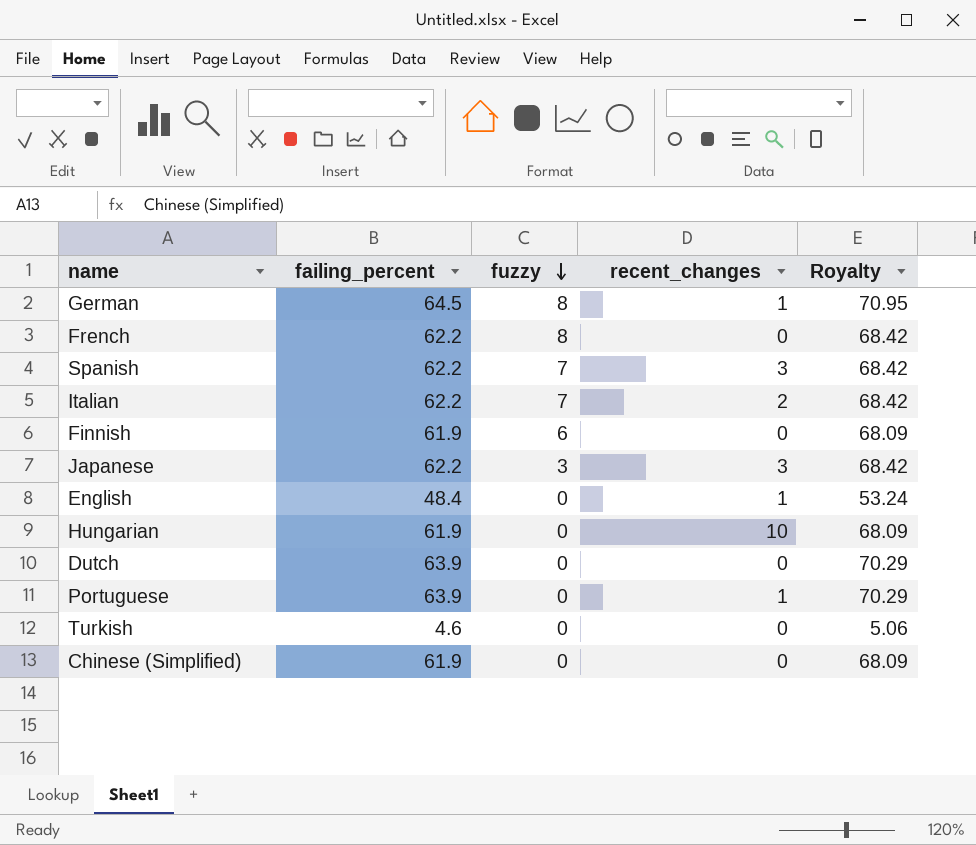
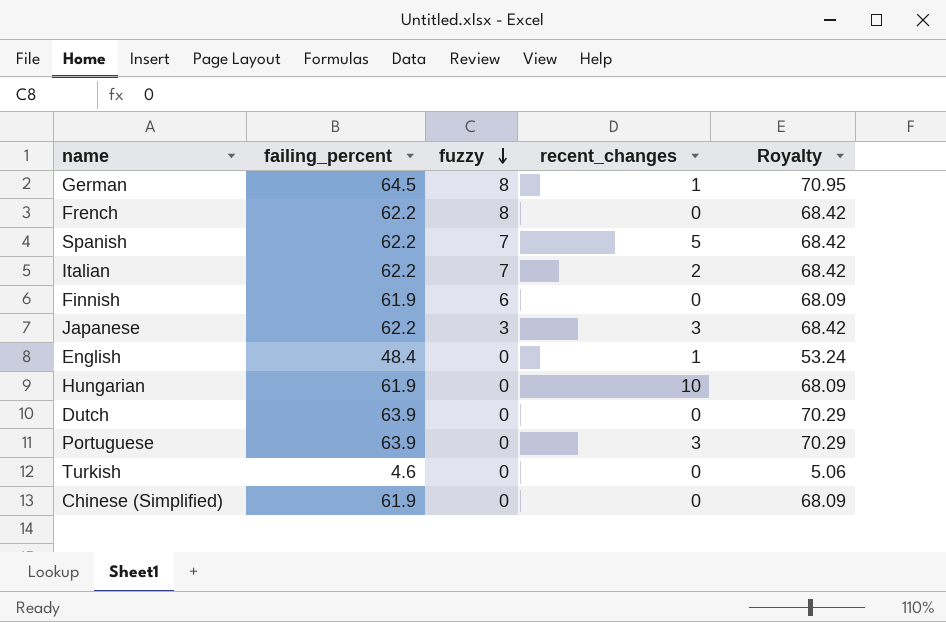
Spanish | recent_changes: 3 -> 5
Portuguese | recent_changes: 1 -> 3

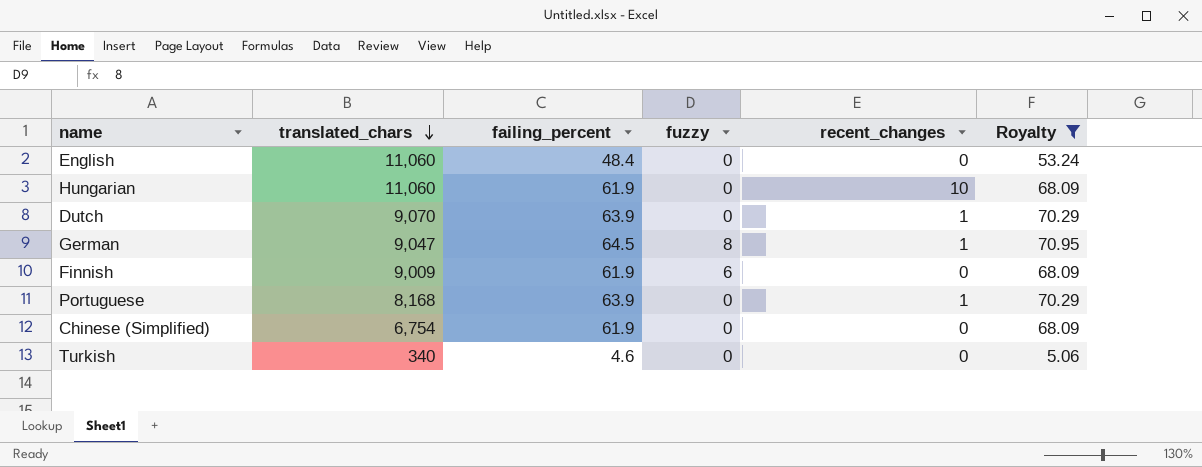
filter: none -> Royalty != 68.42
row order: fuzzy descending -> translated_chars descending
column translated_chars | position: none -> 2
English | recent_changes: 1 -> 0
Dutch | recent_changes: 0 -> 1
Portuguese | recent_changes: 3 -> 1

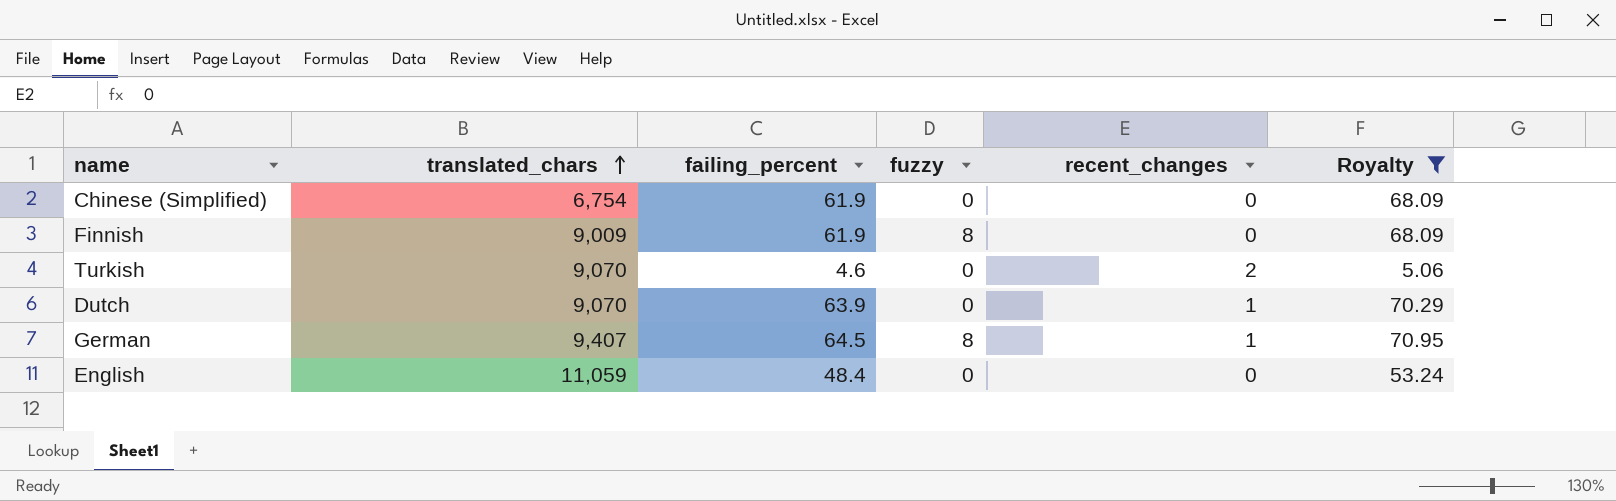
row order: translated_chars descending -> translated_chars ascending
row Hungarian: 11,060 | 61.9 | 0 | 10 | 68.09 -> none
row Portuguese: 8,168 | 63.9 | 0 | 1 | 70.29 -> none
Finnish | fuzzy: 6 -> 8
Turkish | translated_chars: 340 -> 9,070
Turkish | recent_changes: 0 -> 2
German | translated_chars: 9,047 -> 9,407
English | translated_chars: 11,060 -> 11,059

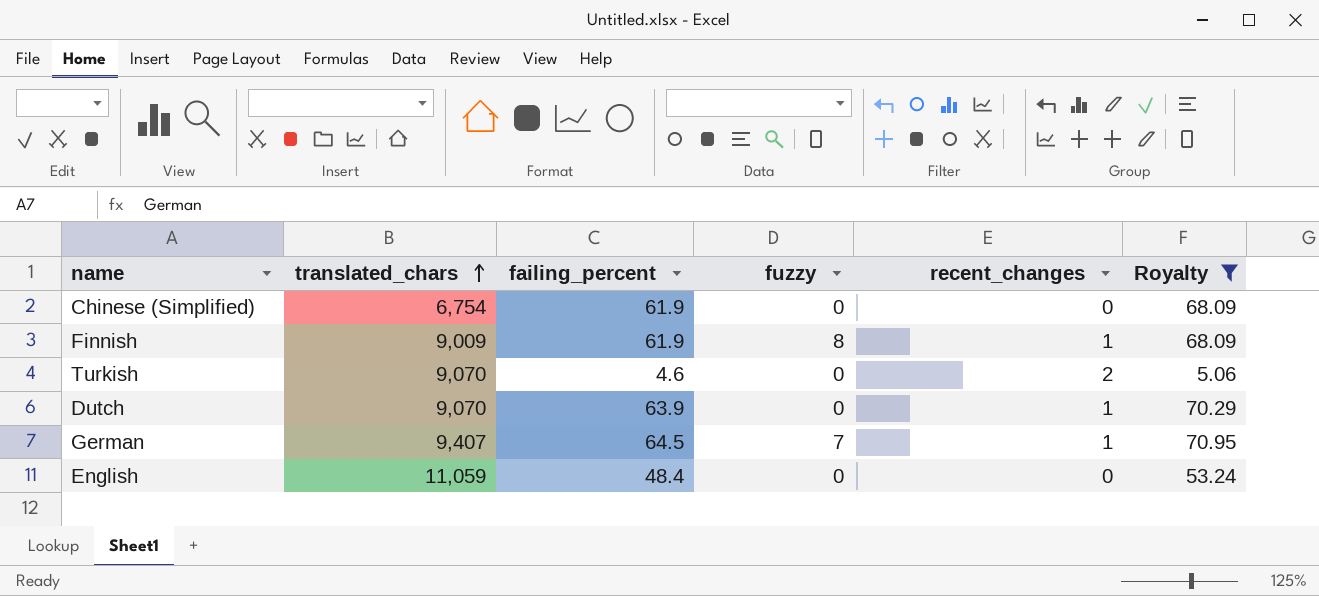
Finnish | recent_changes: 0 -> 1
German | fuzzy: 8 -> 7

